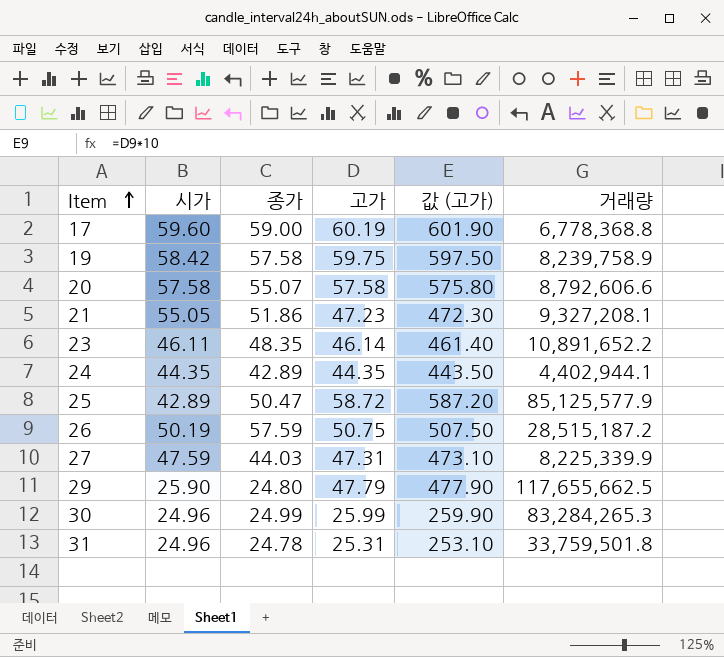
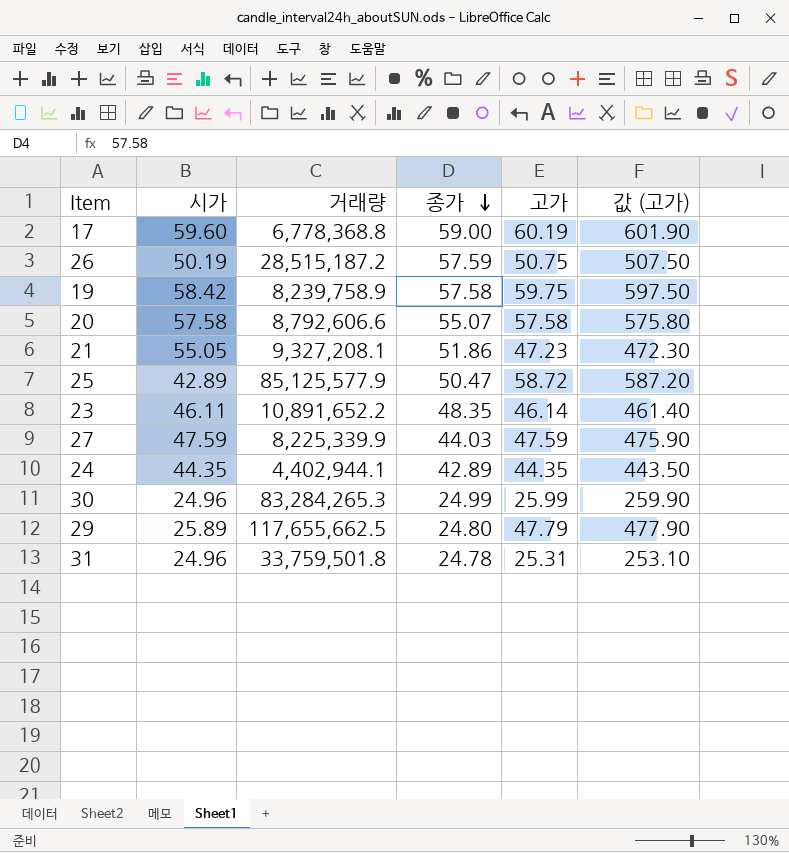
row order: Item ascending -> 종가 descending
column 거래량 | position: 6 -> 3
27 | 고가: 47.31 -> 47.59
27 | 값 (고가): 473.10 -> 475.90
29 | 시가: 25.90 -> 25.89

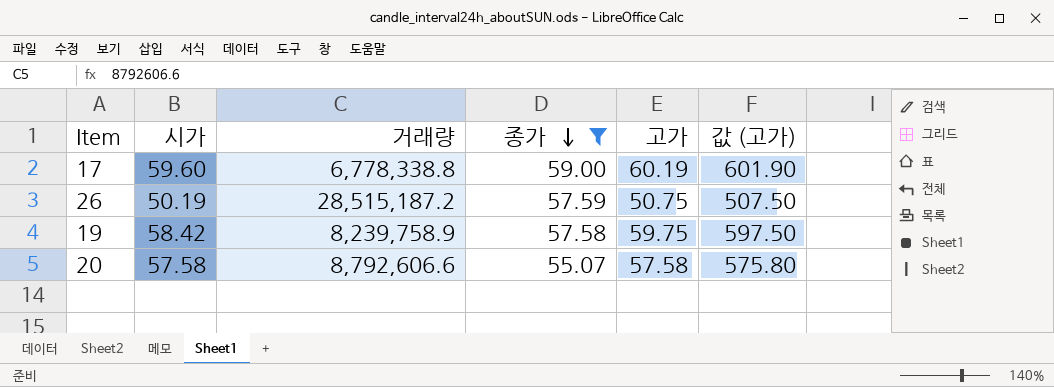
filter: none -> 종가 >= 55.07
17 | 거래량: 6,778,368.8 -> 6,778,338.8

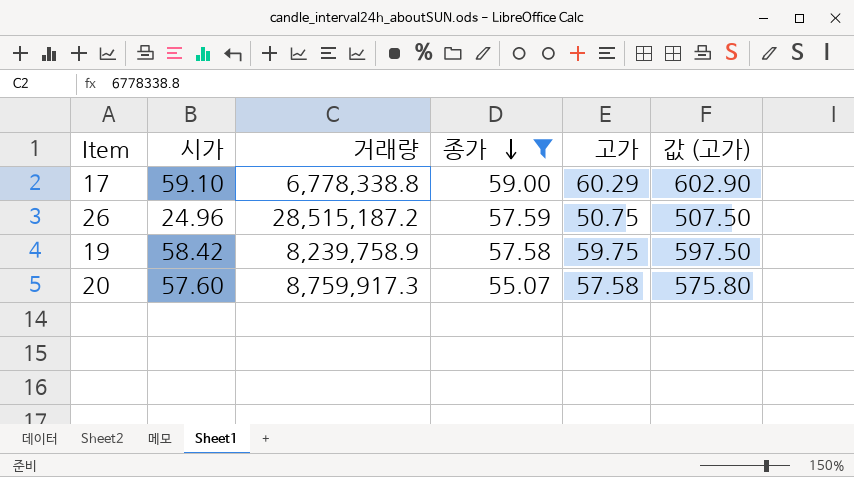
17 | 시가: 59.60 -> 59.10
17 | 고가: 60.19 -> 60.29
17 | 값 (고가): 601.90 -> 602.90
26 | 시가: 50.19 -> 24.96
20 | 시가: 57.58 -> 57.60
20 | 거래량: 8,792,606.6 -> 8,759,917.3

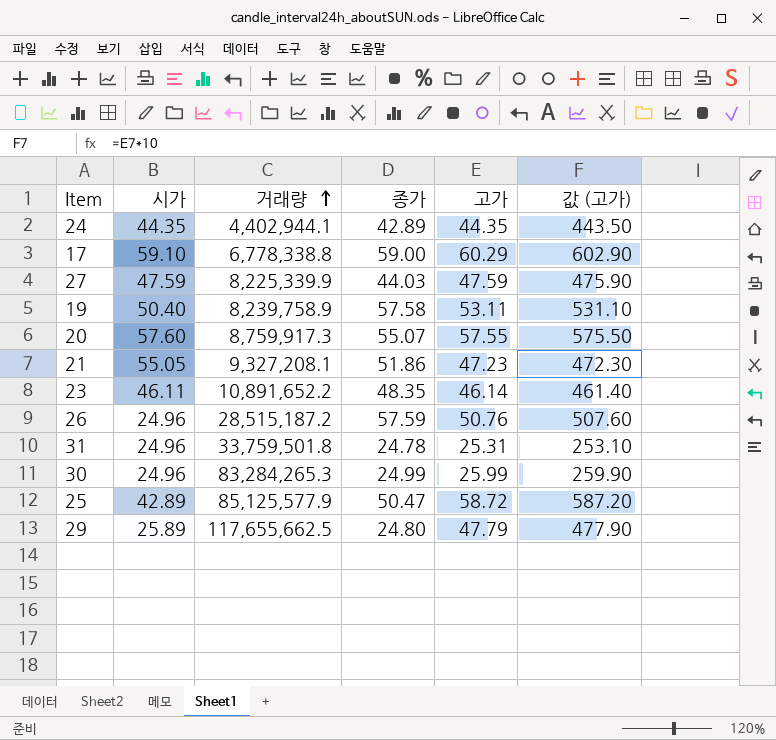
filter: 종가 >= 55.07 -> none
row order: 종가 descending -> 거래량 ascending
19 | 시가: 58.42 -> 50.40
19 | 고가: 59.75 -> 53.11
19 | 값 (고가): 597.50 -> 531.10
20 | 고가: 57.58 -> 57.55
20 | 값 (고가): 575.80 -> 575.50
26 | 고가: 50.75 -> 50.76
26 | 값 (고가): 507.50 -> 507.60

